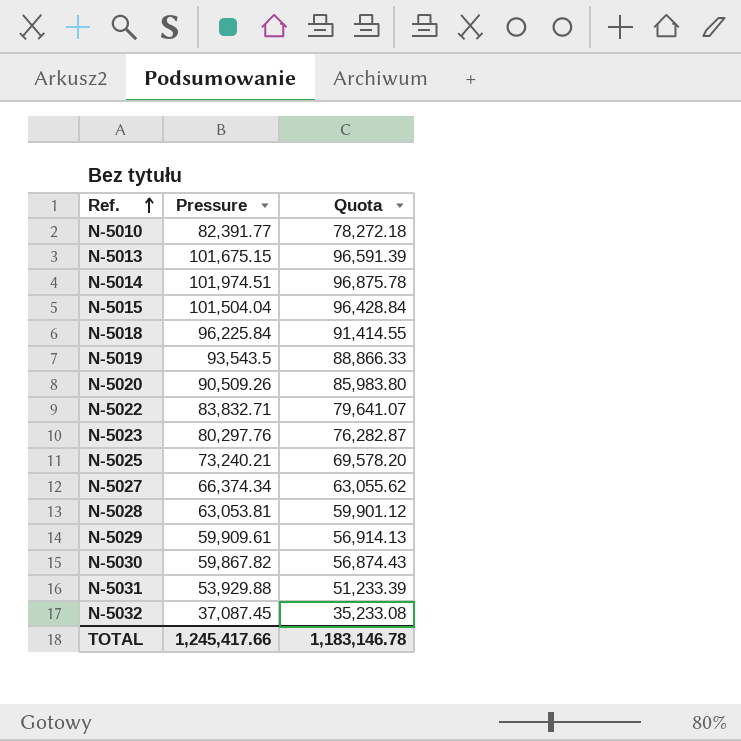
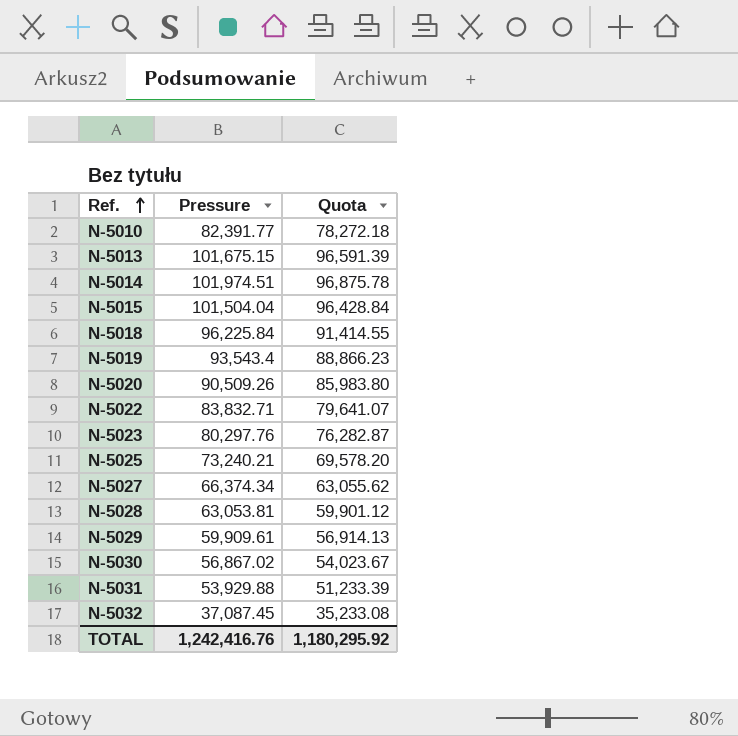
N-5019 | Pressure: 93,543.5 -> 93,543.4
N-5019 | Quota: 88,866.33 -> 88,866.23
N-5030 | Pressure: 59,867.82 -> 56,867.02
N-5030 | Quota: 56,874.43 -> 54,023.67
TOTAL | Pressure: 1,245,417.66 -> 1,242,416.76
TOTAL | Quota: 1,183,146.78 -> 1,180,295.92

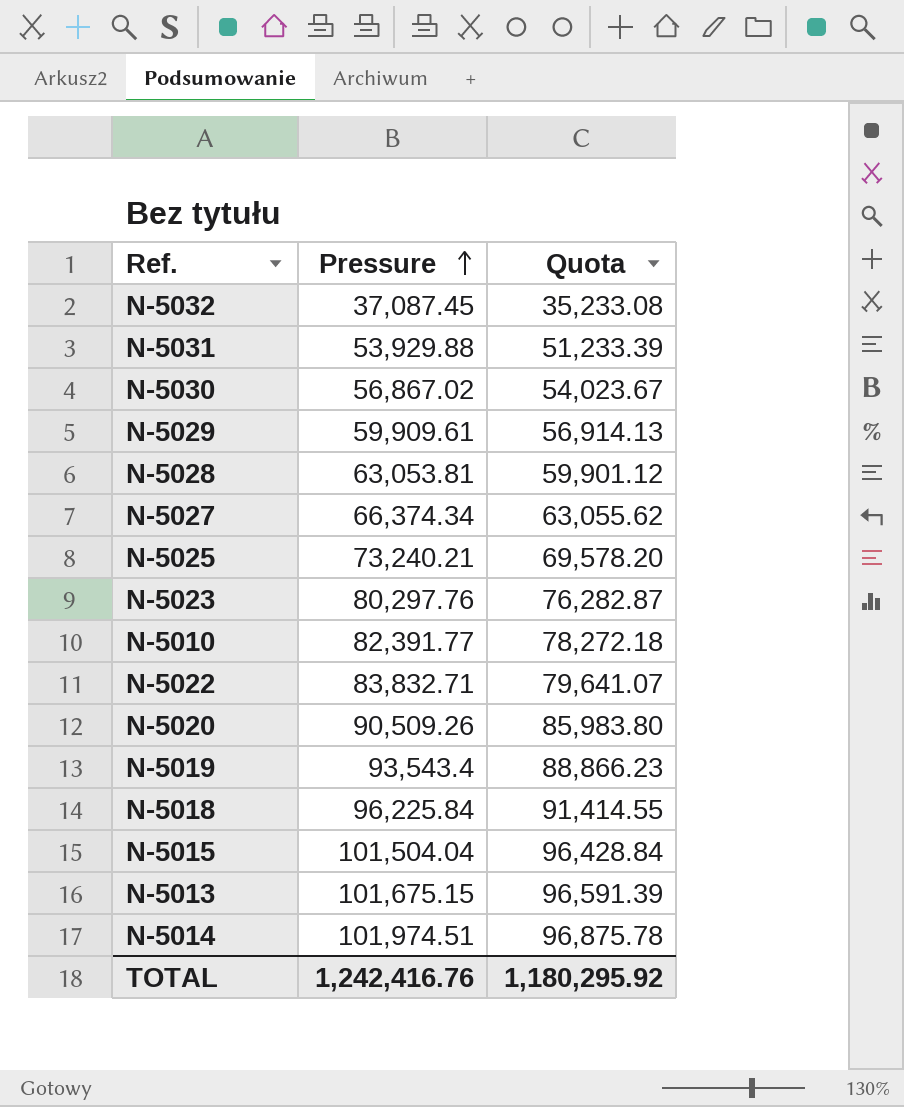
row order: Ref. ascending -> Pressure ascending

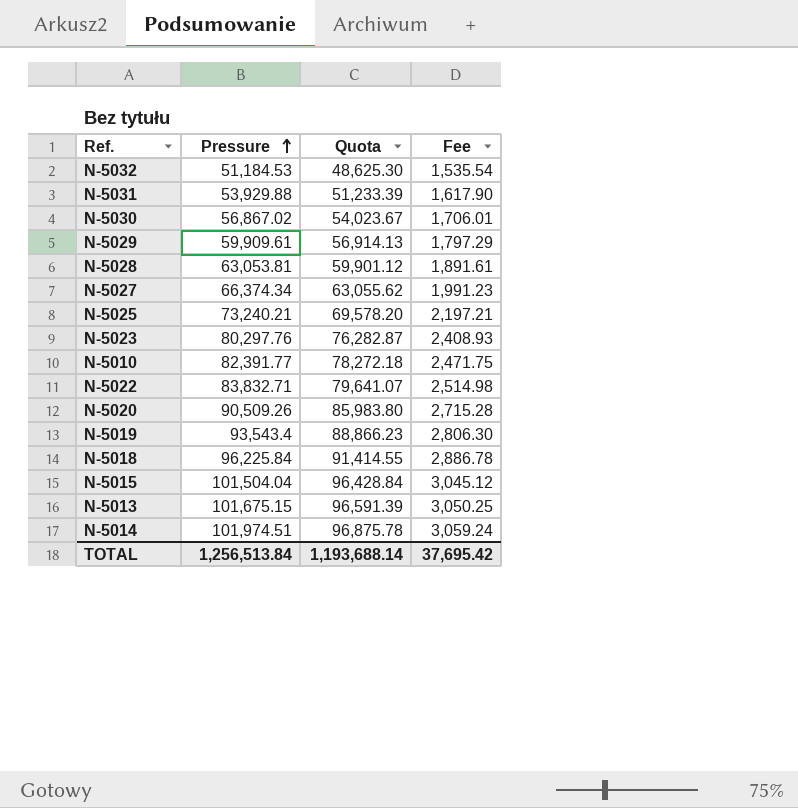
column Fee | formula: none -> [Pressure] * 0.03
N-5032 | Pressure: 37,087.45 -> 51,184.53
N-5032 | Quota: 35,233.08 -> 48,625.30
TOTAL | Pressure: 1,242,416.76 -> 1,256,513.84
TOTAL | Quota: 1,180,295.92 -> 1,193,688.14

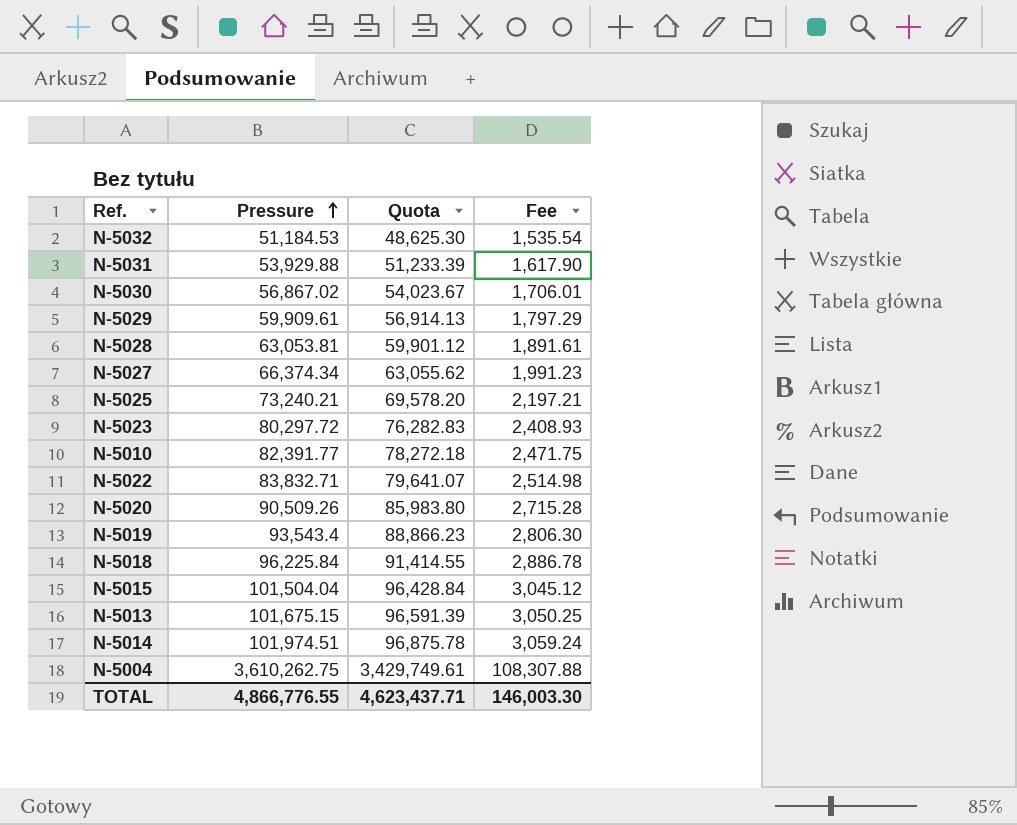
N-5023 | Pressure: 80,297.76 -> 80,297.72
N-5023 | Quota: 76,282.87 -> 76,282.83
row N-5004: none -> 3,610,262.75 | 3,429,749.61 | 108,307.88
TOTAL | Pressure: 1,256,513.84 -> 4,866,776.55
TOTAL | Quota: 1,193,688.14 -> 4,623,437.71
TOTAL | Fee: 37,695.42 -> 146,003.30

